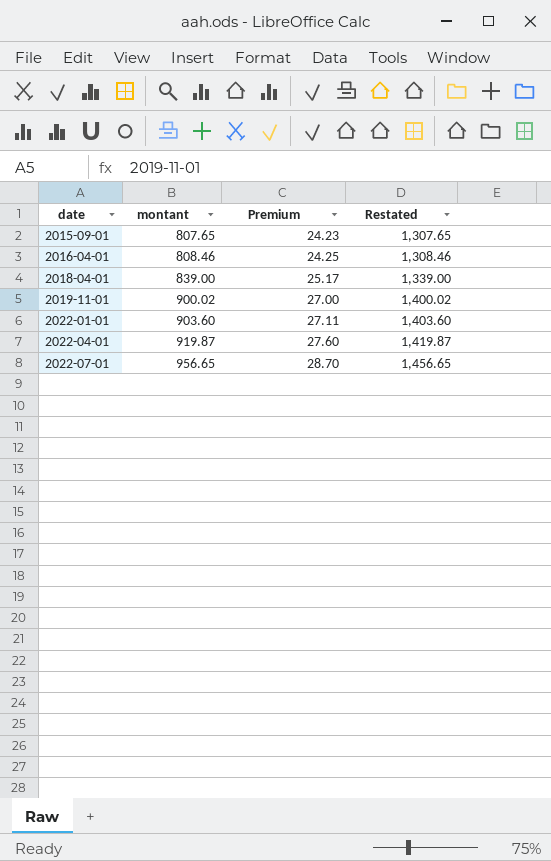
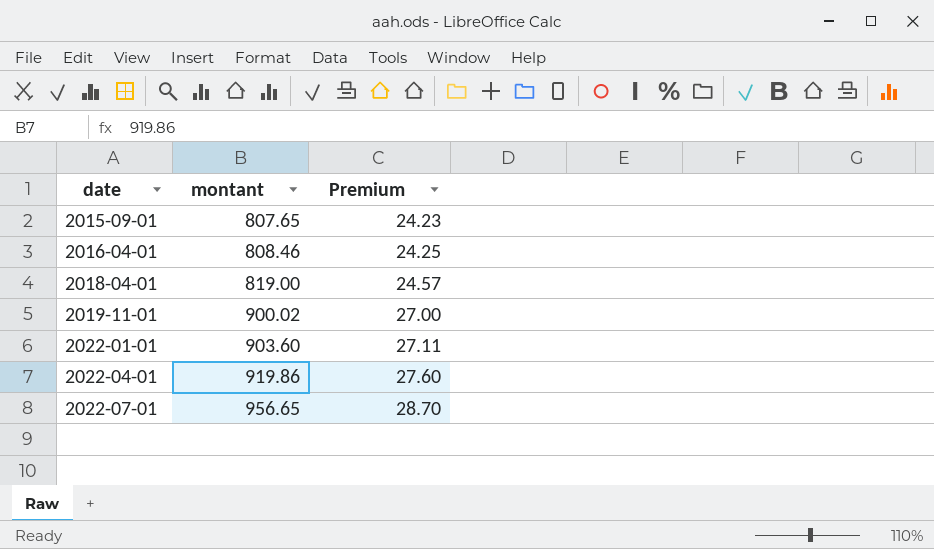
column Restated | formula: [montant] + 500 -> none
2018-04-01 | montant: 839.00 -> 819.00
2018-04-01 | Premium: 25.17 -> 24.57
2022-04-01 | montant: 919.87 -> 919.86

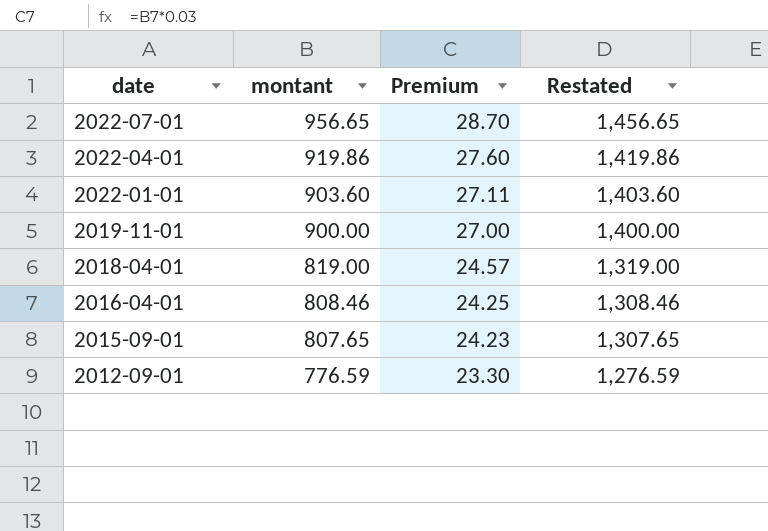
row order: date ascending -> date descending
column Restated | formula: none -> [montant] + 500
2019-11-01 | montant: 900.02 -> 900.00
row 2012-09-01: none -> 776.59 | 23.30 | 1,276.59

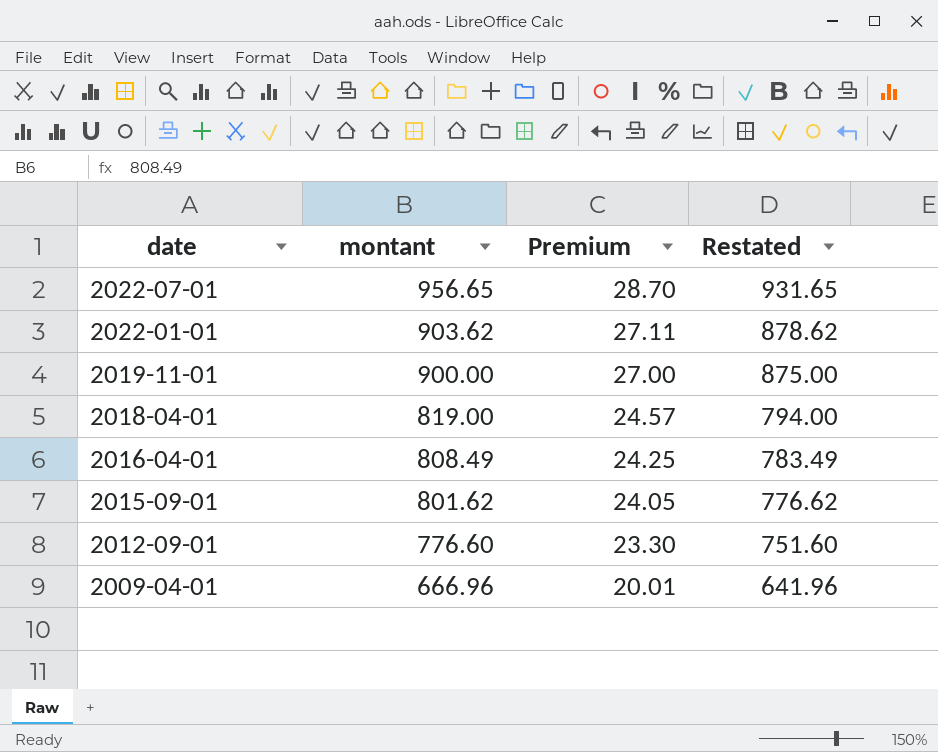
column Restated | formula: [montant] + 500 -> [montant] - 25
row 2022-04-01: 919.86 | 27.60 | 1,419.86 -> none
2022-01-01 | montant: 903.60 -> 903.62
2016-04-01 | montant: 808.46 -> 808.49
2015-09-01 | montant: 807.65 -> 801.62
2015-09-01 | Premium: 24.23 -> 24.05
2012-09-01 | montant: 776.59 -> 776.60
row 2009-04-01: none -> 666.96 | 20.01 | 641.96

